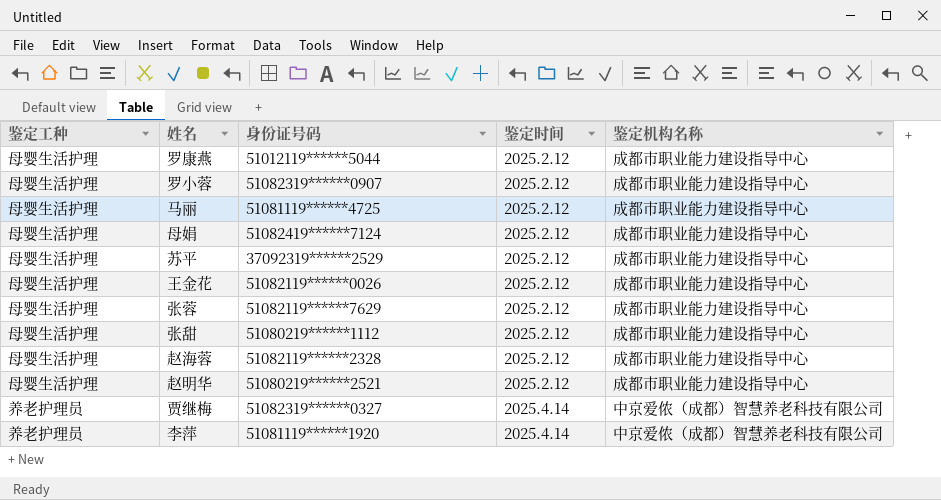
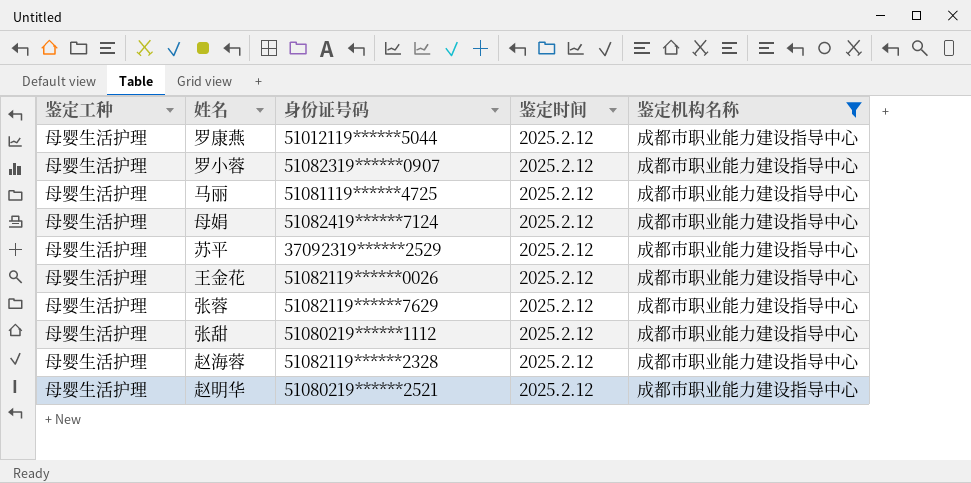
filter: none -> 鉴定机构名称 = 成都市职业能力建设指导中心

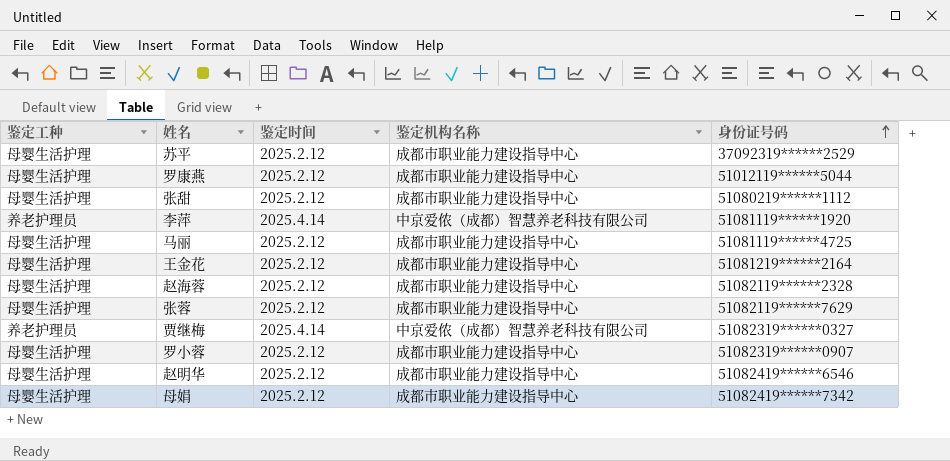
filter: 鉴定机构名称 = 成都市职业能力建设指导中心 -> none
row order: none -> 身份证号码 ascending
column 身份证号码 | position: 3 -> 5
王金花 | 身份证号码: 51082119******0026 -> 51081219******2164
赵明华 | 身份证号码: 51080219******2521 -> 51082419******6546
母娟 | 身份证号码: 51082419******7124 -> 51082419******7342

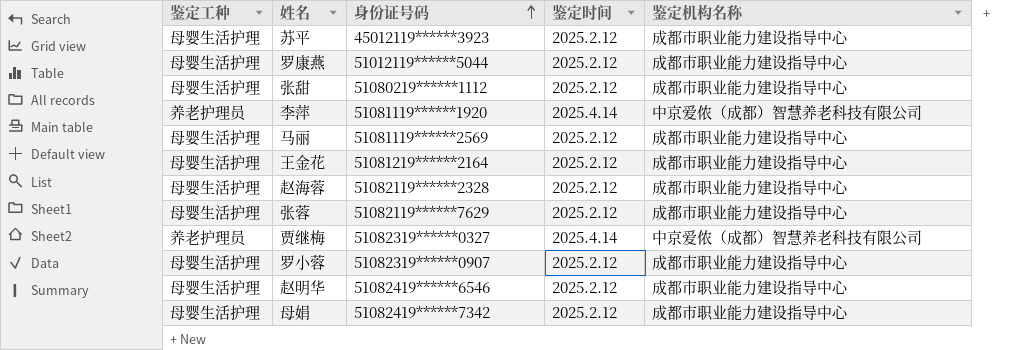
column 身份证号码 | position: 5 -> 3
苏平 | 身份证号码: 37092319******2529 -> 45012119******3923
马丽 | 身份证号码: 51081119******4725 -> 51081119******2569

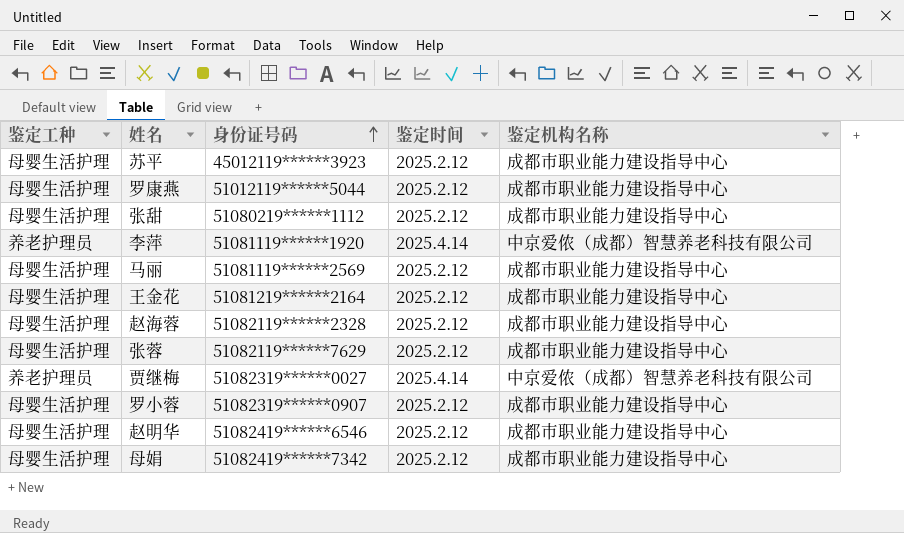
贾继梅 | 身份证号码: 51082319******0327 -> 51082319******0027

